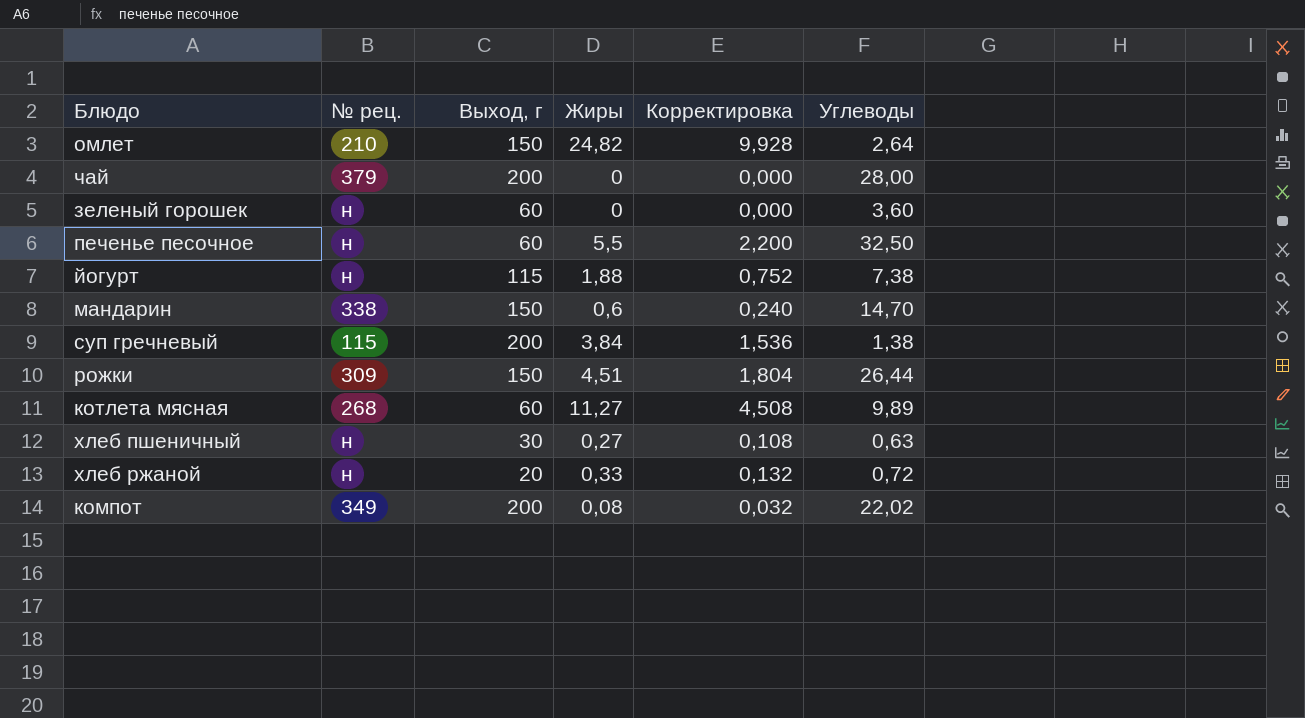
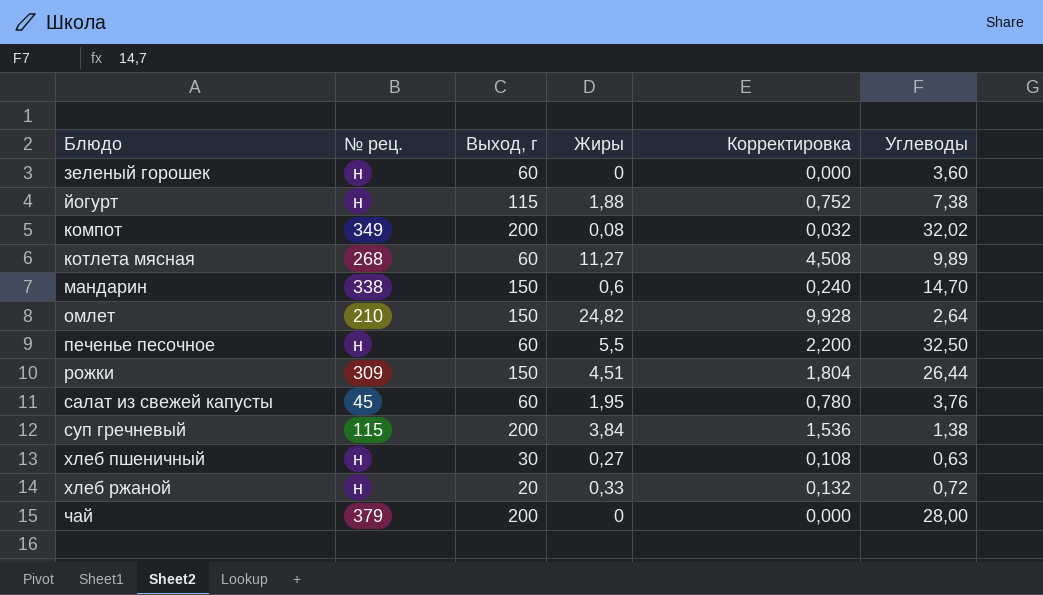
row order: none -> Блюдо ascending
компот | Углеводы: 22,02 -> 32,02
row салат из свежей капусты: none -> 45 | 60 | 1,95 | 0,780 | 3,76

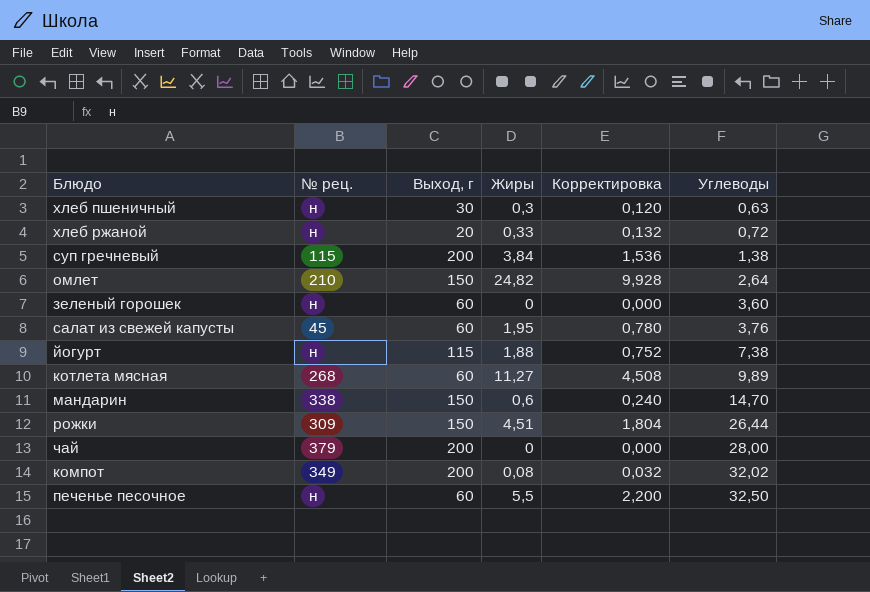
row order: Блюдо ascending -> Углеводы ascending
хлеб пшеничный | Жиры: 0,27 -> 0,3
хлеб пшеничный | Корректировка: 0,108 -> 0,120

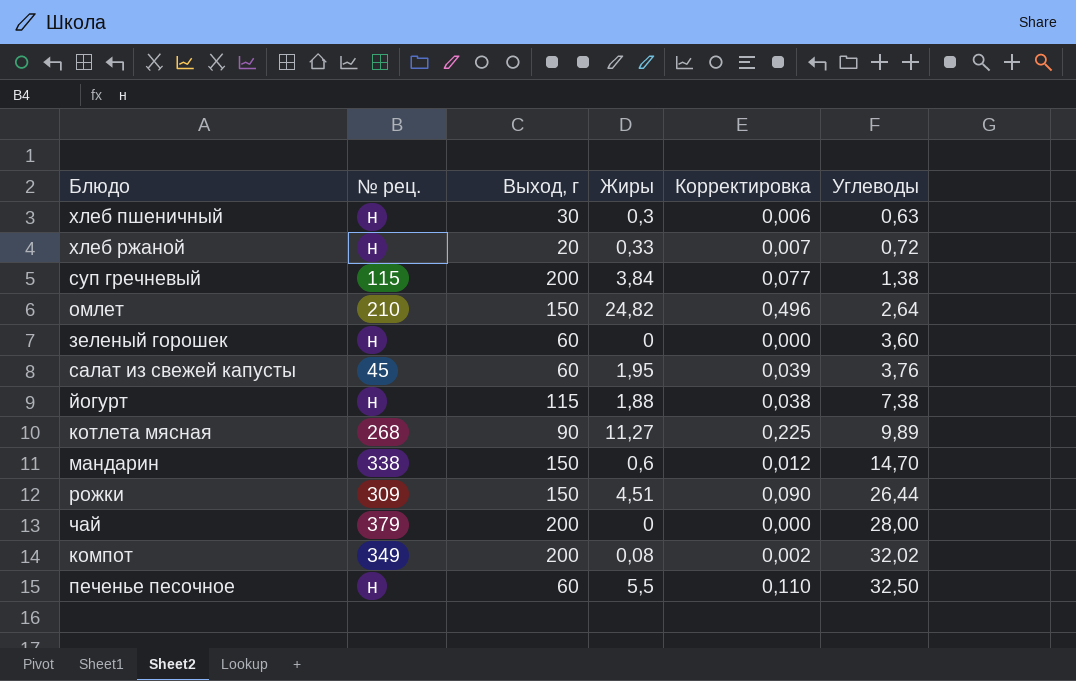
column Корректировка | formula: [Жиры] * 0,4 -> [Жиры] * 0,02
котлета мясная | Выход, г: 60 -> 90

